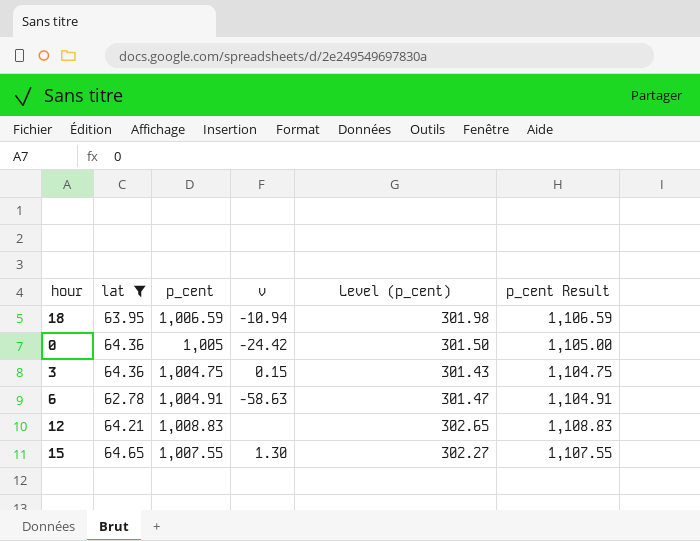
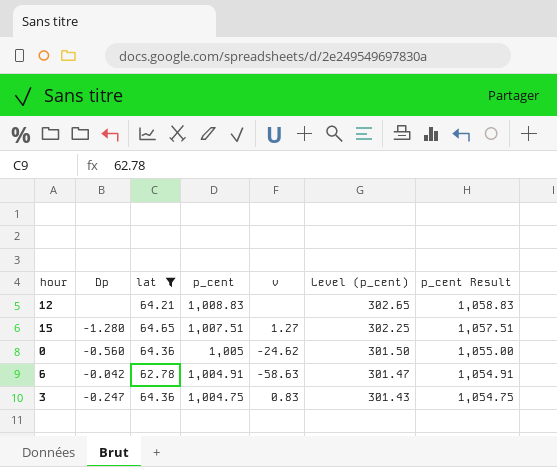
row order: none -> p_cent descending
column Dp | position: none -> 2
column p_cent Result | formula: [p_cent] + 100 -> [p_cent] + 50
row 18: 63.95 | 1,006.59 | -10.94 | 301.98 | 1,106.59 -> none
15 | p_cent: 1,007.55 -> 1,007.51
15 | v: 1.30 -> 1.27
15 | Level (p_cent): 302.27 -> 302.25
0 | v: -24.42 -> -24.62
3 | v: 0.15 -> 0.83

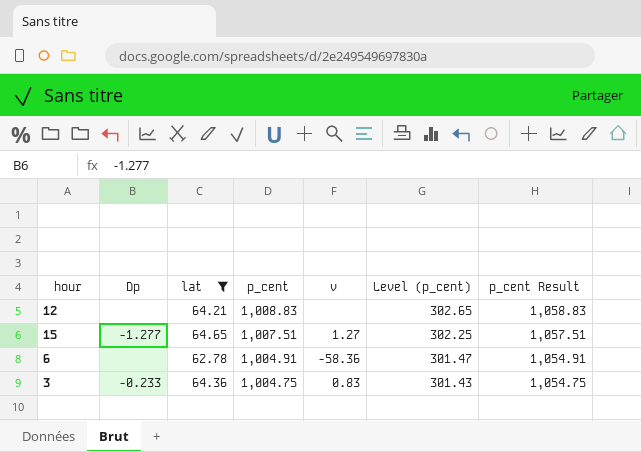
row 0: -0.560 | 64.36 | 1,005 | -24.62 | 301.50 | 1,055.00 -> none
15 | Dp: -1.280 -> -1.277
6 | Dp: -0.042 -> none
6 | v: -58.63 -> -58.36
3 | Dp: -0.247 -> -0.233

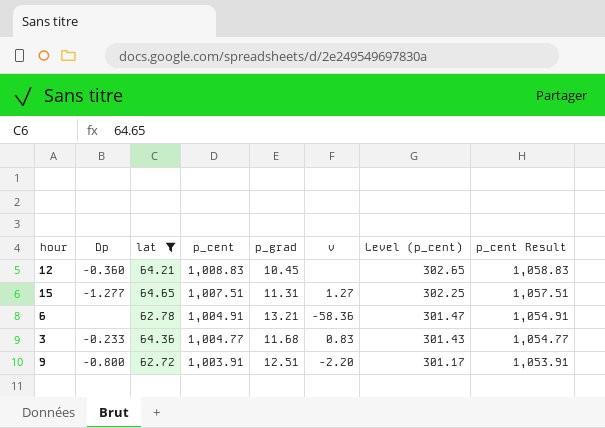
column p_grad | position: none -> 5
12 | Dp: none -> -0.360
3 | p_cent: 1,004.75 -> 1,004.77
3 | p_cent Result: 1,054.75 -> 1,054.77
row 9: none -> -0.800 | 62.72 | 1,003.91 | 12.51 | -2.20 | 301.17 | 1,053.91

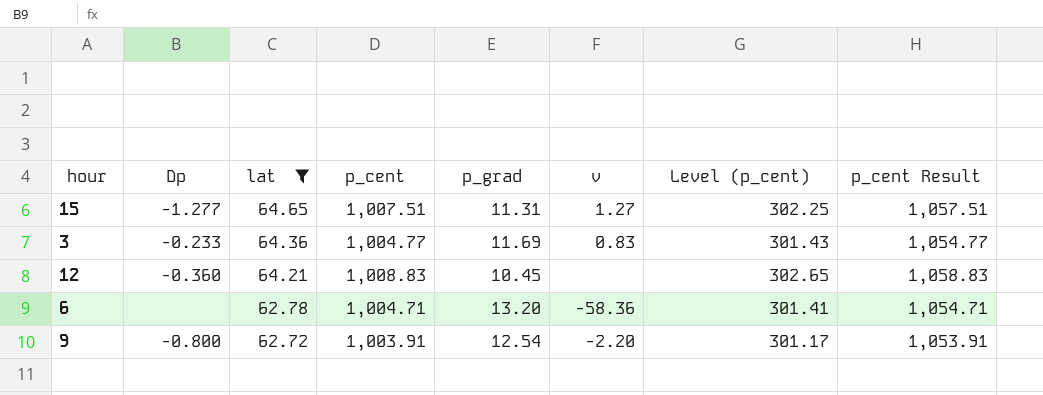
row order: p_cent descending -> lat descending
3 | p_grad: 11.68 -> 11.69
6 | p_cent: 1,004.91 -> 1,004.71
6 | p_grad: 13.21 -> 13.20
6 | Level (p_cent): 301.47 -> 301.41
6 | p_cent Result: 1,054.91 -> 1,054.71
9 | p_grad: 12.51 -> 12.54

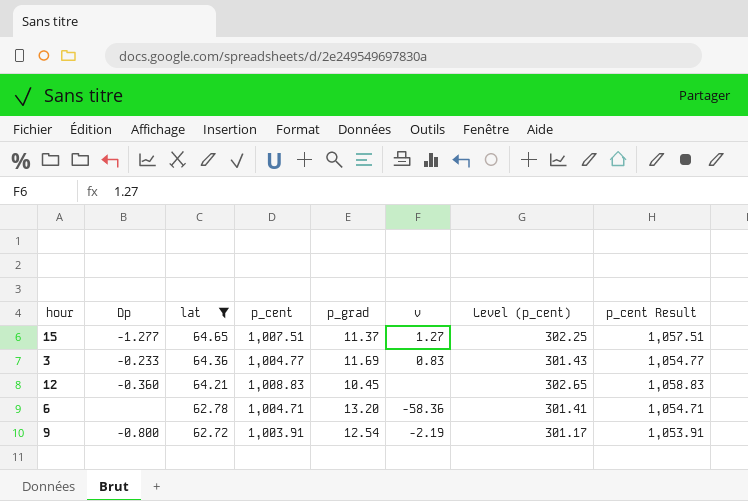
15 | p_grad: 11.31 -> 11.37
9 | v: -2.20 -> -2.19

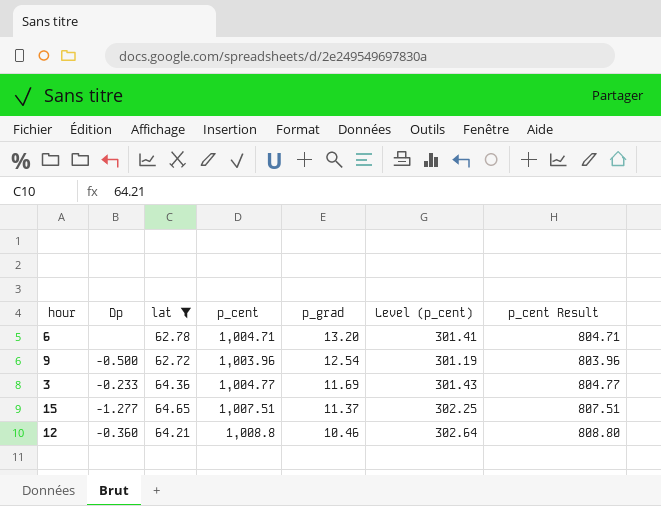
row order: lat descending -> p_grad descending
column v | position: 6 -> none
column p_cent Result | formula: [p_cent] + 50 -> [p_cent] - 200
9 | Dp: -0.800 -> -0.500
9 | p_cent: 1,003.91 -> 1,003.96
9 | Level (p_cent): 301.17 -> 301.19
12 | p_cent: 1,008.83 -> 1,008.8
12 | p_grad: 10.45 -> 10.46
12 | Level (p_cent): 302.65 -> 302.64

